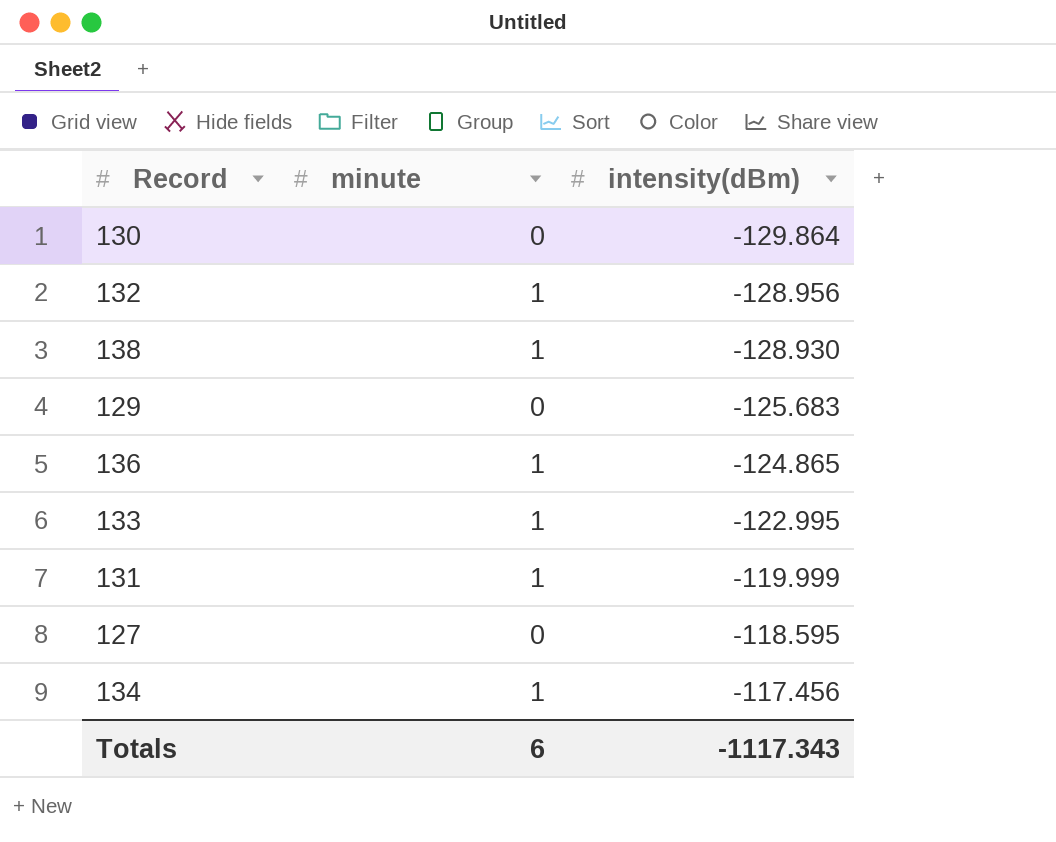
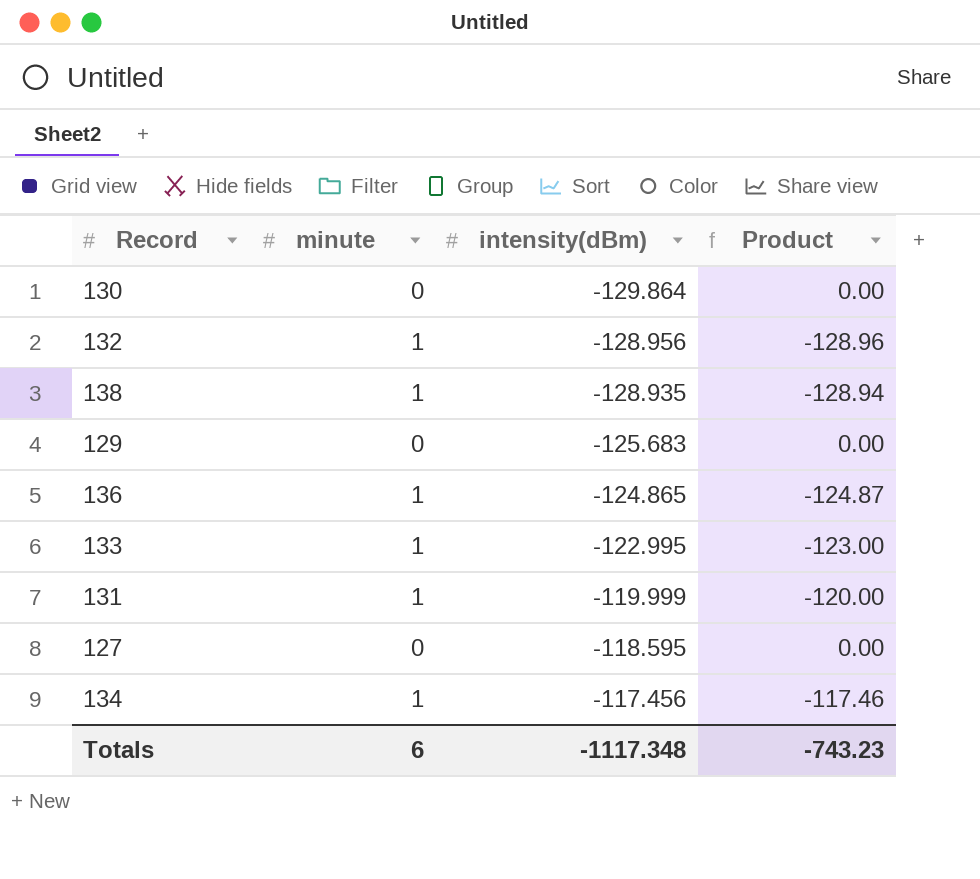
column Product | formula: none -> [minute] * [intensity(dBm)]
138 | intensity(dBm): -128.930 -> -128.935
Totals | intensity(dBm): -1117.343 -> -1117.348

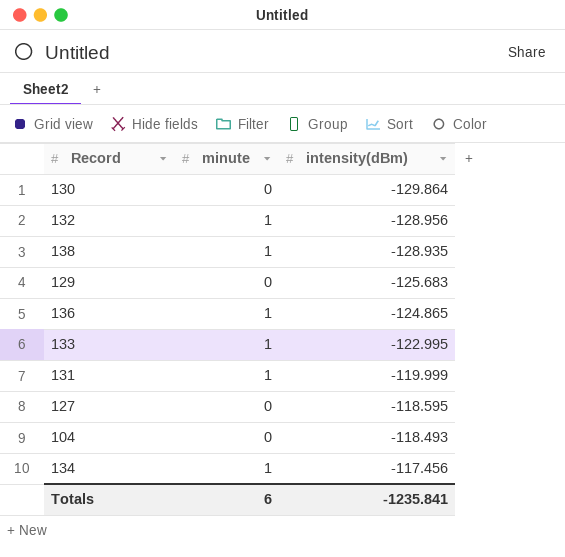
column Product | formula: [minute] * [intensity(dBm)] -> none
row 104: none -> 0 | -118.493
Totals | intensity(dBm): -1117.348 -> -1235.841

